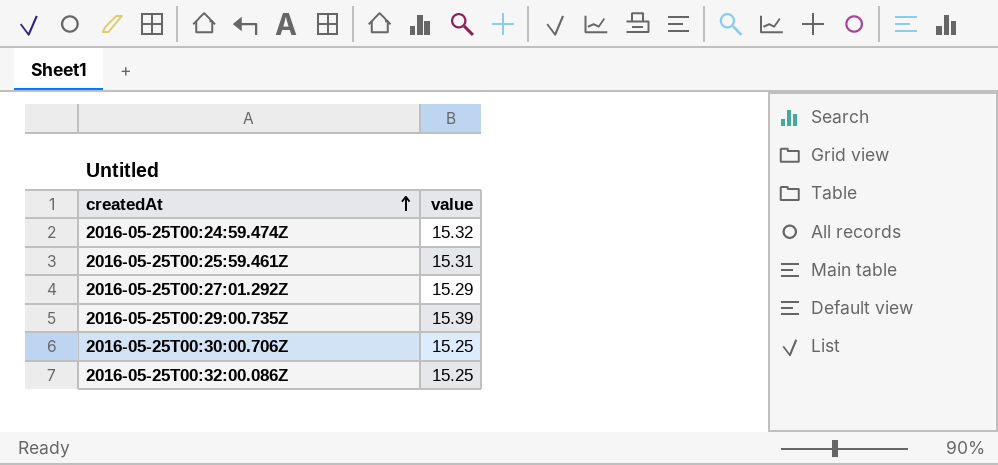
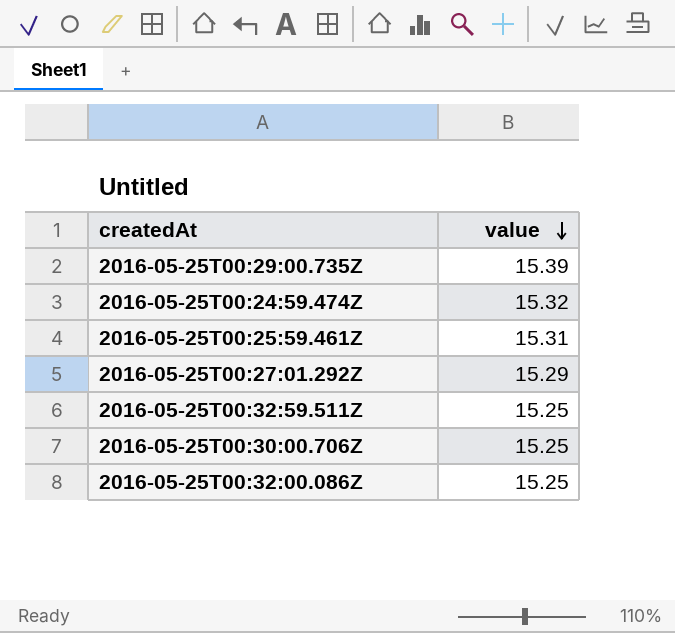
row order: createdAt ascending -> value descending
row 2016-05-25T00:32:59.511Z: none -> 15.25

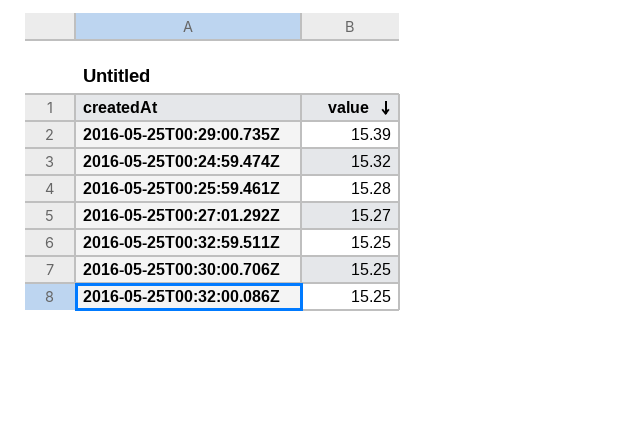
2016-05-25T00:25:59.461Z | value: 15.31 -> 15.28
2016-05-25T00:27:01.292Z | value: 15.29 -> 15.27

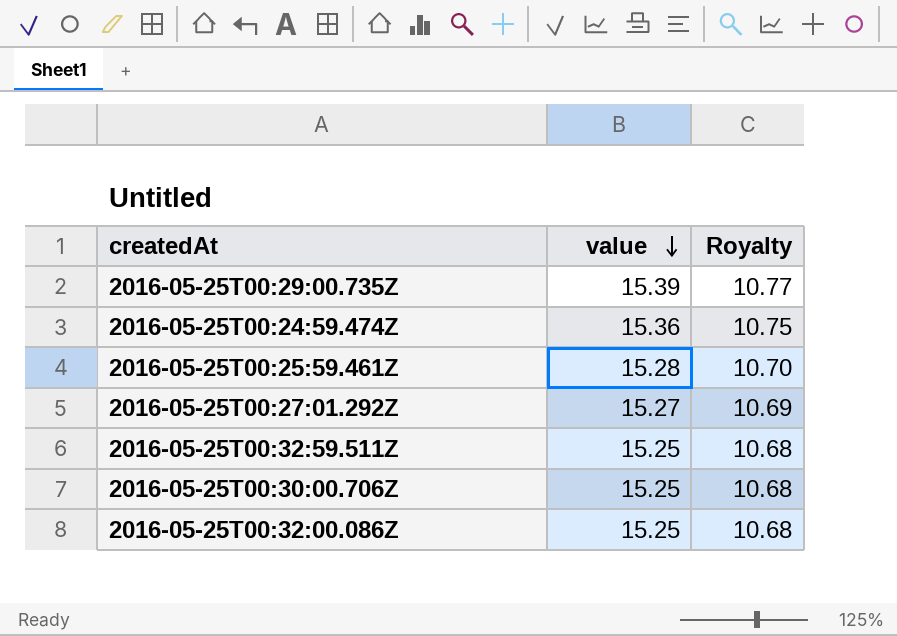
column Royalty | formula: none -> [value] * 0.7
2016-05-25T00:24:59.474Z | value: 15.32 -> 15.36

